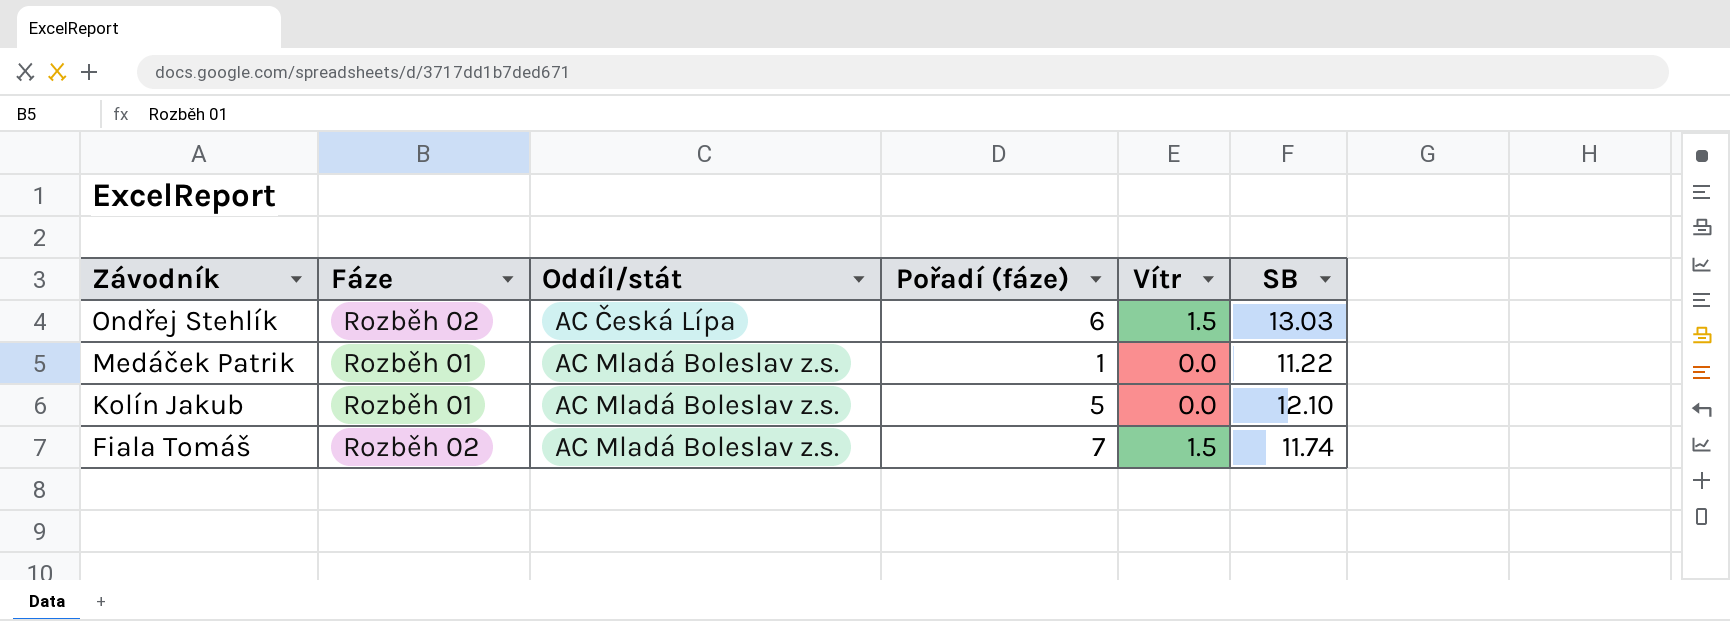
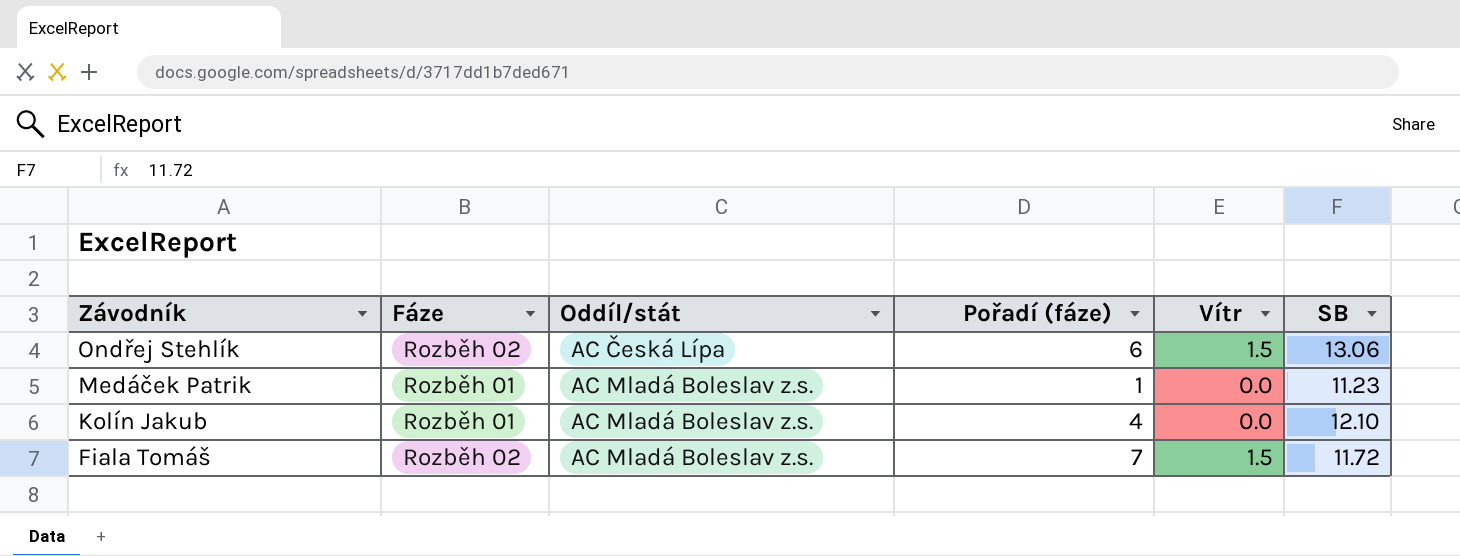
Ondřej Stehlík | SB: 13.03 -> 13.06
Medáček Patrik | SB: 11.22 -> 11.23
Kolín Jakub | Pořadí (fáze): 5 -> 4
Fiala Tomáš | SB: 11.74 -> 11.72

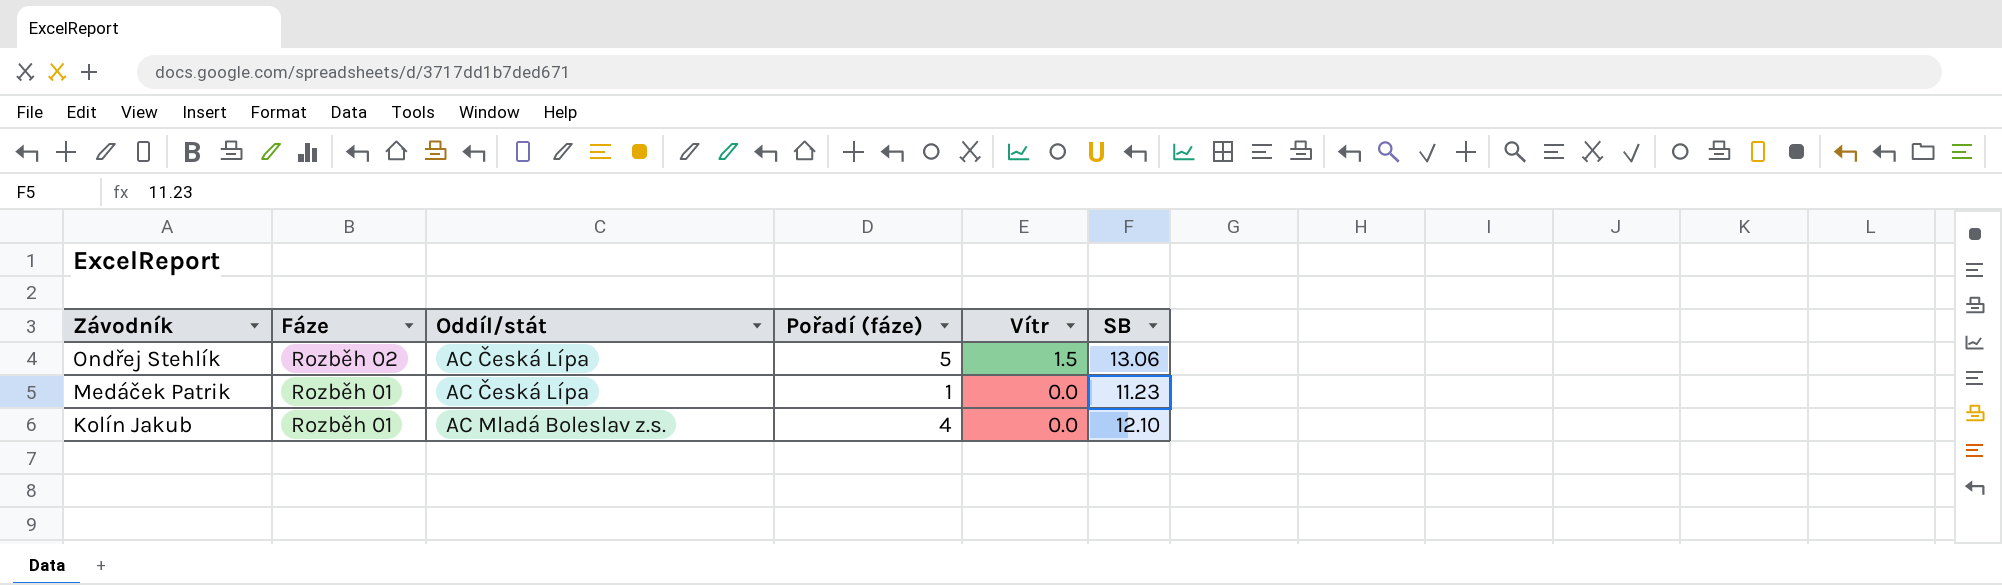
row Fiala Tomáš: Rozběh 02 | AC Mladá Boleslav z.s. | 7 | 1.5 | 11.72 -> none
Ondřej Stehlík | Pořadí (fáze): 6 -> 5
Medáček Patrik | Oddíl/stát: AC Mladá Boleslav z.s. -> AC Česká Lípa

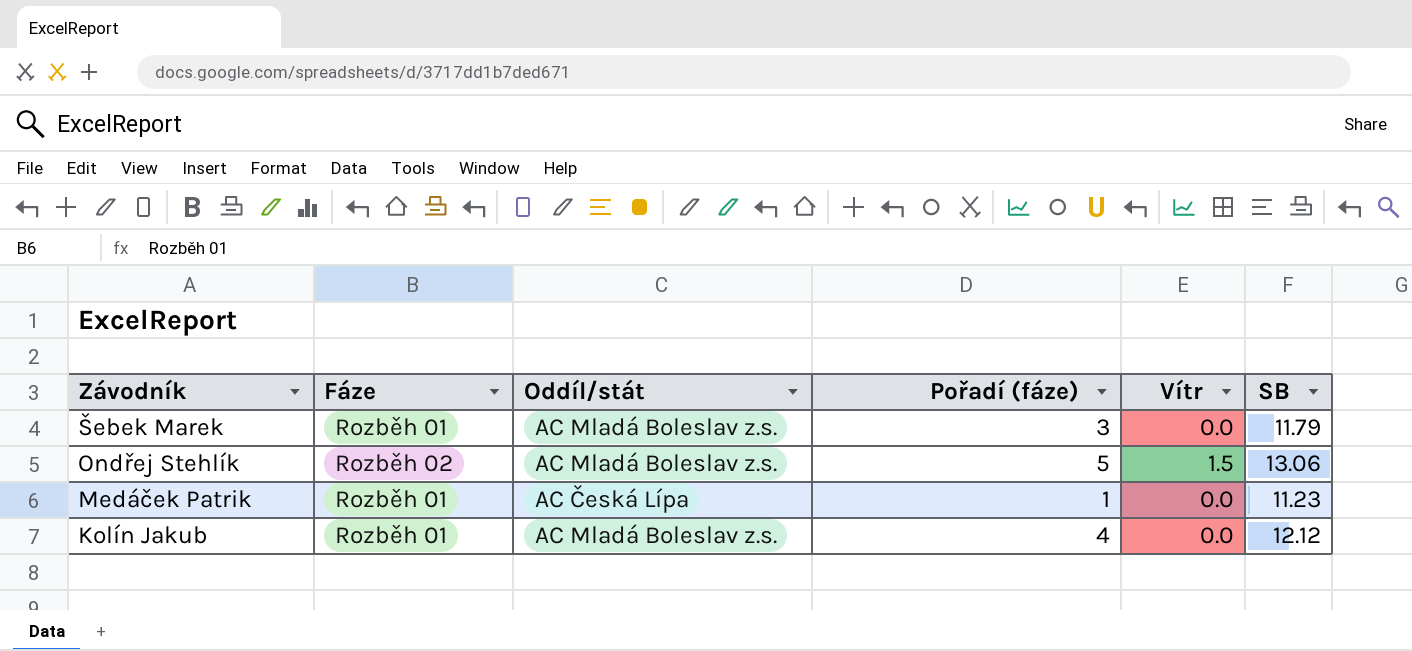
row Šebek Marek: none -> Rozběh 01 | AC Mladá Boleslav z.s. | 3 | 0.0 | 11.79
Ondřej Stehlík | Oddíl/stát: AC Česká Lípa -> AC Mladá Boleslav z.s.
Kolín Jakub | SB: 12.10 -> 12.12

